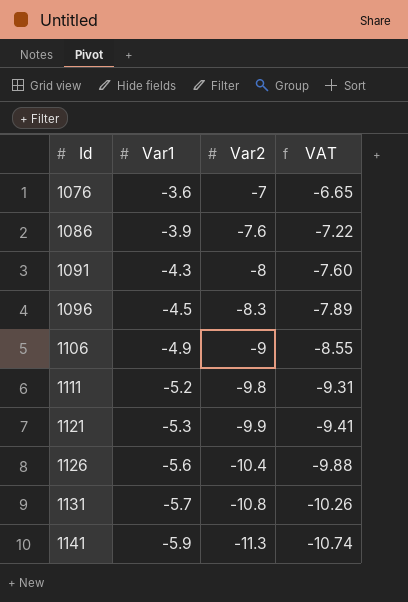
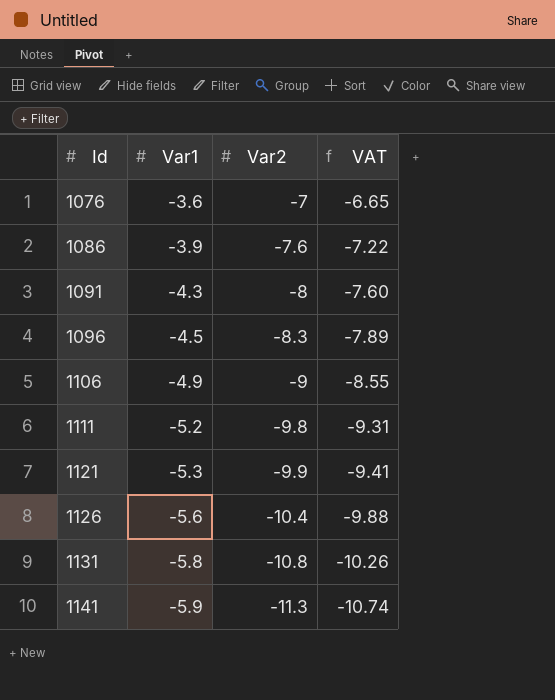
1131 | Var1: -5.7 -> -5.8

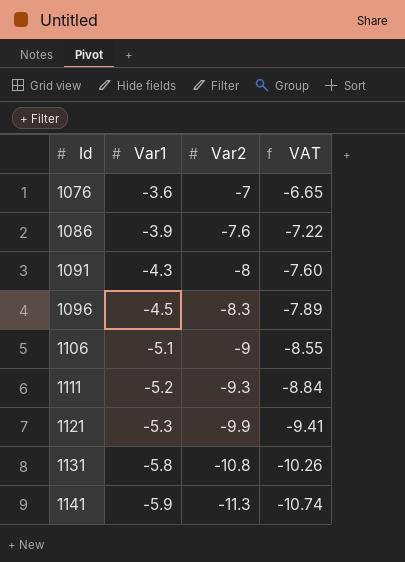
row 1126: -5.6 | -10.4 | -9.88 -> none
1106 | Var1: -4.9 -> -5.1
1111 | Var2: -9.8 -> -9.3
1111 | VAT: -9.31 -> -8.84

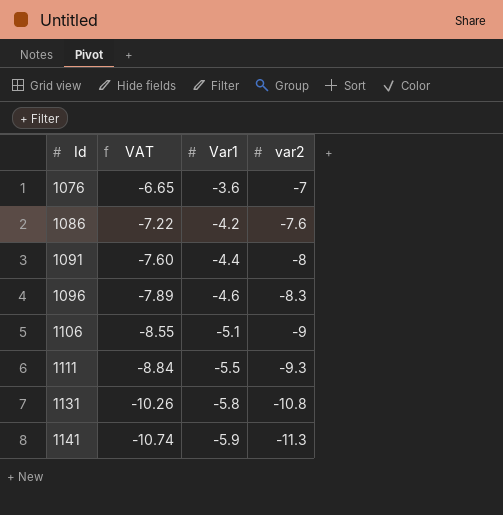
column VAT | position: 4 -> 2
column name: Var2 -> var2
row 1121: -5.3 | -9.9 | -9.41 -> none
1086 | Var1: -3.9 -> -4.2
1091 | Var1: -4.3 -> -4.4
1096 | Var1: -4.5 -> -4.6
1111 | Var1: -5.2 -> -5.5

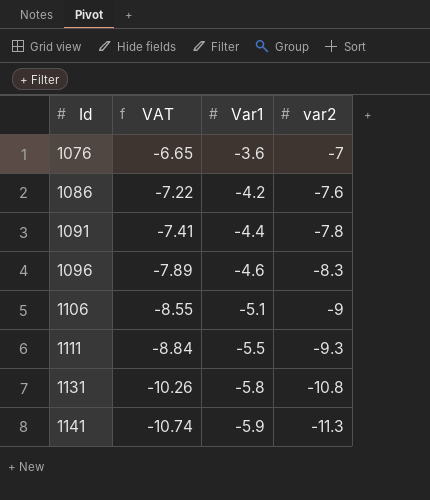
1091 | VAT: -7.60 -> -7.41
1091 | var2: -8 -> -7.8

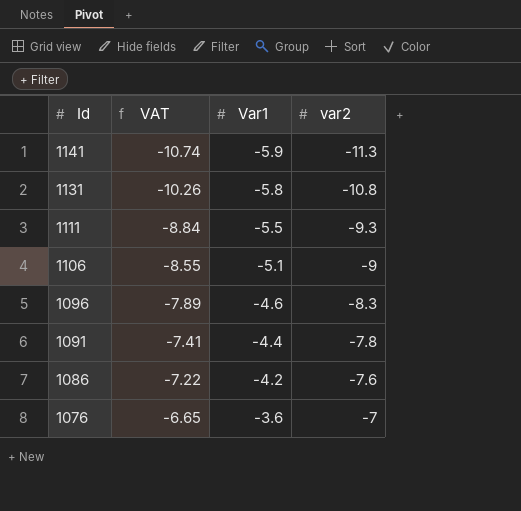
row order: Id ascending -> Id descending

